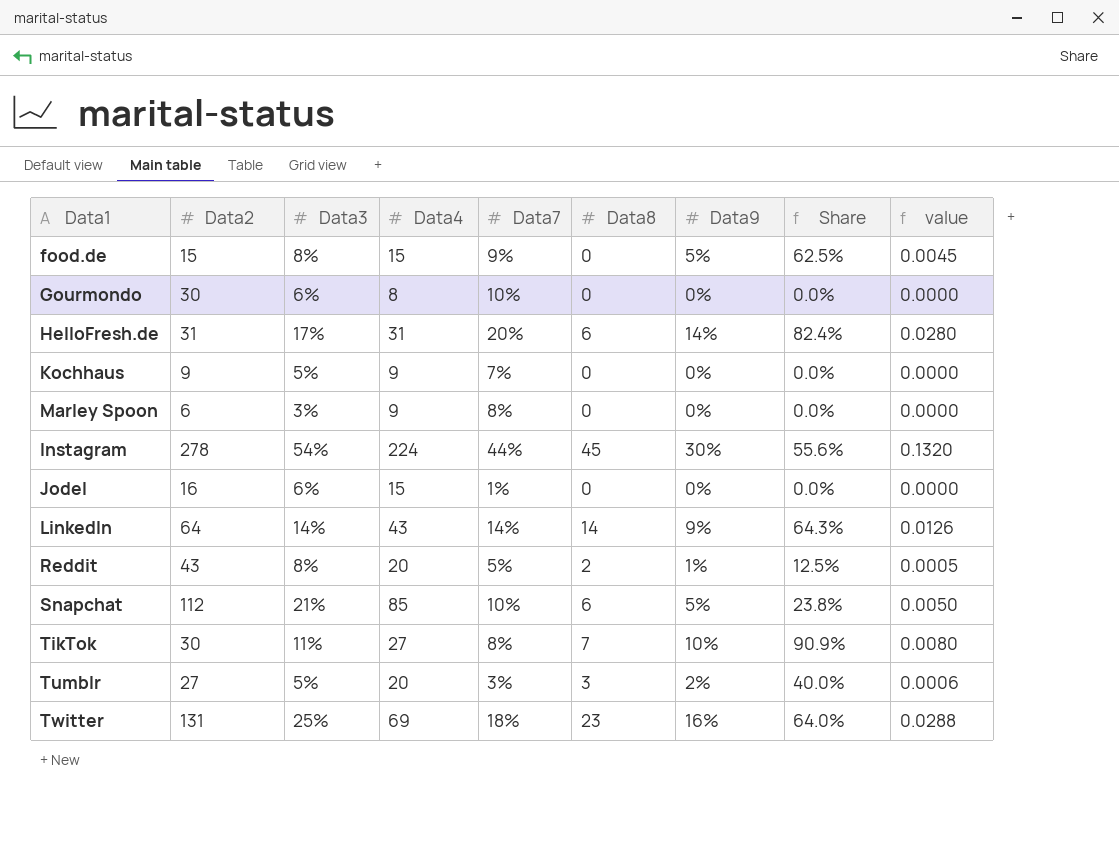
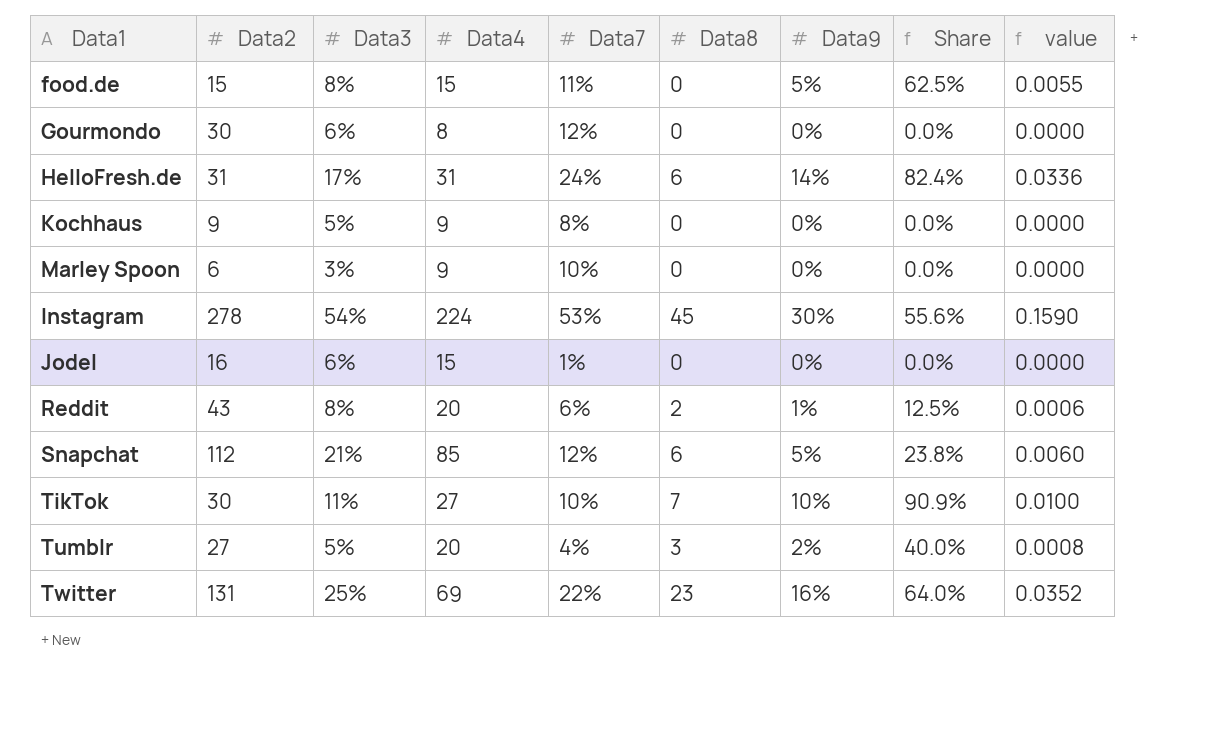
row LinkedIn: 64 | 14% | 43 | 14% | 14 | 9% | 64.3% | 0.0126 -> none
food.de | Data7: 9% -> 11%
food.de | value: 0.0045 -> 0.0055
Gourmondo | Data7: 10% -> 12%
HelloFresh.de | Data7: 20% -> 24%
HelloFresh.de | value: 0.0280 -> 0.0336
Kochhaus | Data7: 7% -> 8%
Marley Spoon | Data7: 8% -> 10%
Instagram | Data7: 44% -> 53%
Instagram | value: 0.1320 -> 0.1590
Reddit | Data7: 5% -> 6%
Reddit | value: 0.0005 -> 0.0006
Snapchat | Data7: 10% -> 12%
Snapchat | value: 0.0050 -> 0.0060
TikTok | Data7: 8% -> 10%
TikTok | value: 0.0080 -> 0.0100
Tumblr | Data7: 3% -> 4%
Tumblr | value: 0.0006 -> 0.0008
Twitter | Data7: 18% -> 22%
Twitter | value: 0.0288 -> 0.0352

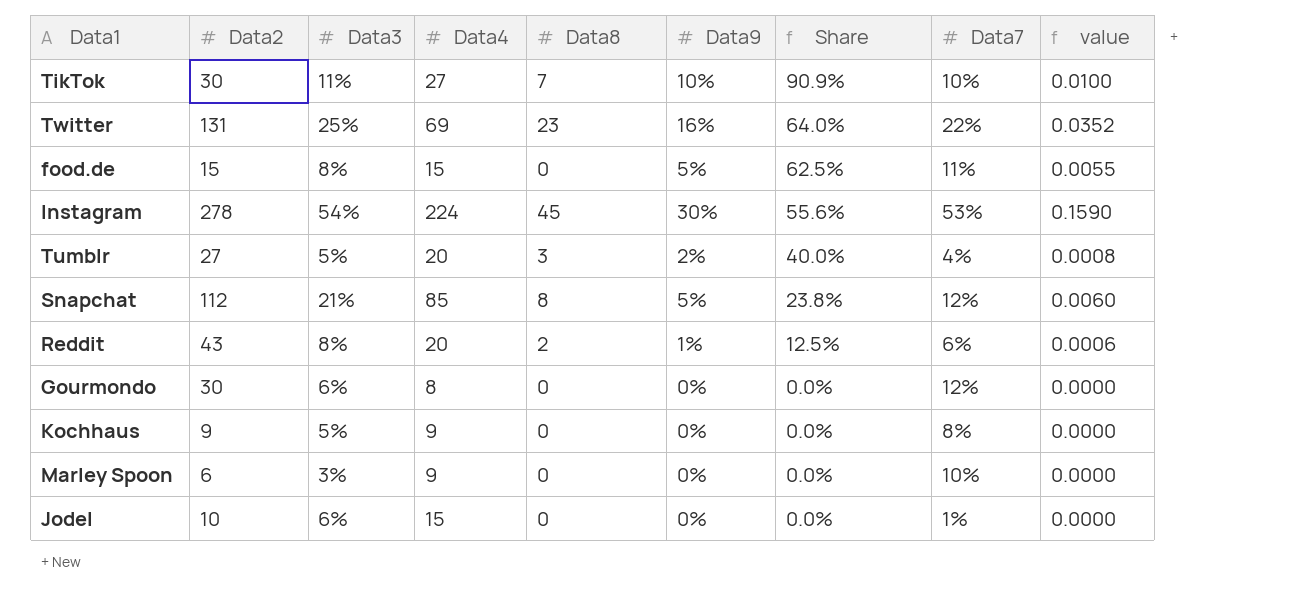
row order: none -> Share descending
column Data7 | position: 5 -> 8
row HelloFresh.de: 31 | 17% | 31 | 24% | 6 | 14% | 82.4% | 0.0336 -> none
Snapchat | Data8: 6 -> 8
Jodel | Data2: 16 -> 10

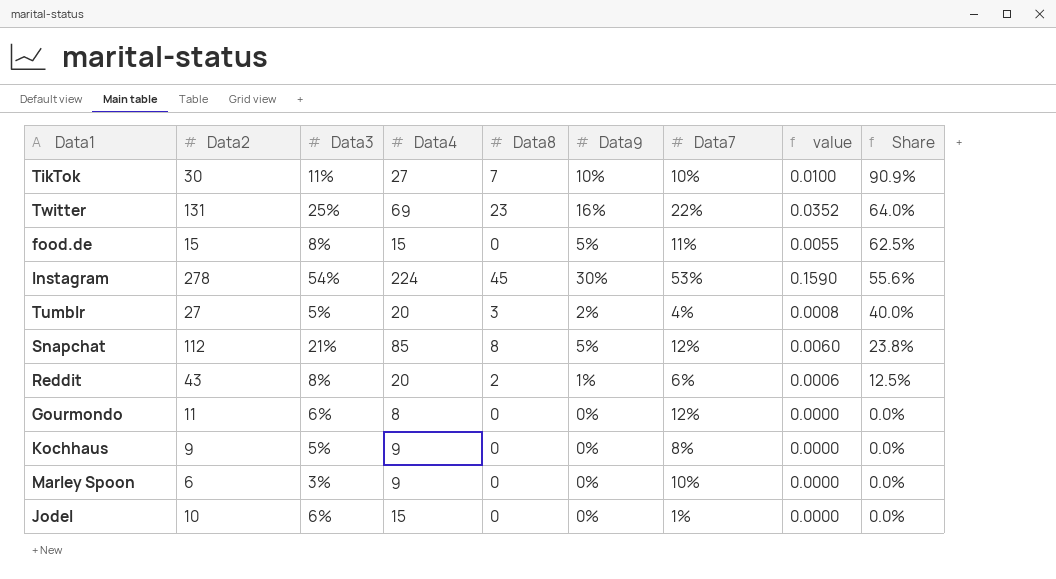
column Share | position: 7 -> 9
Gourmondo | Data2: 30 -> 11

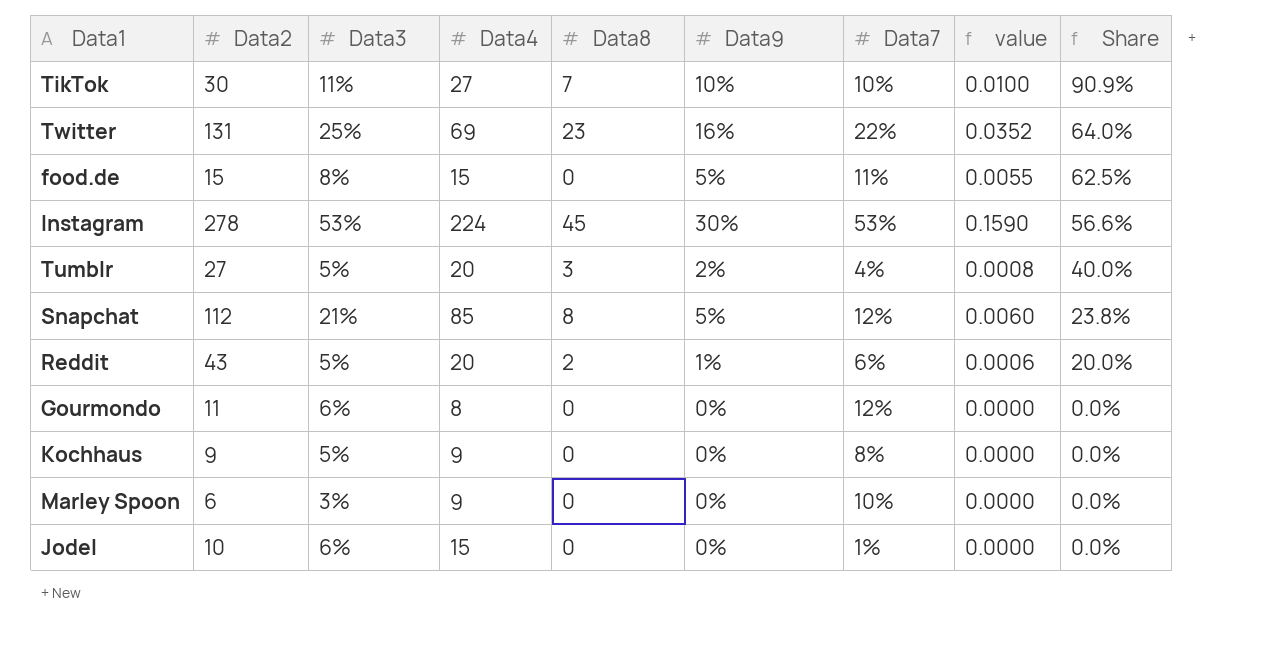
Instagram | Data3: 54% -> 53%
Instagram | Share: 55.6% -> 56.6%
Reddit | Data3: 8% -> 5%
Reddit | Share: 12.5% -> 20.0%

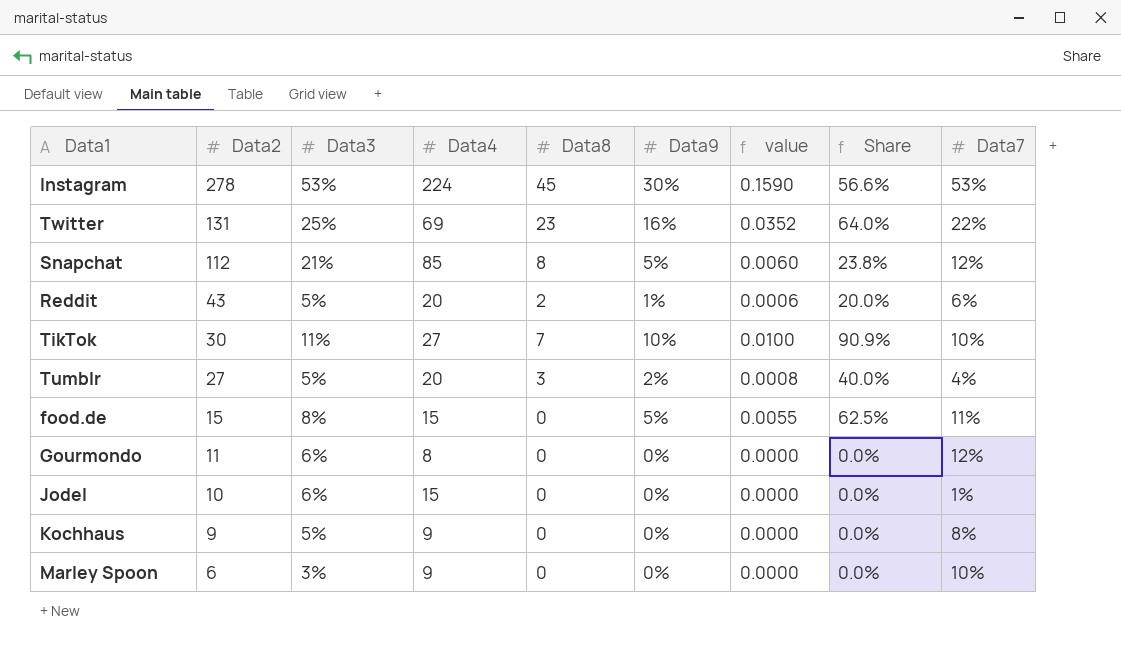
row order: Share descending -> Data2 descending
column Data7 | position: 7 -> 9

